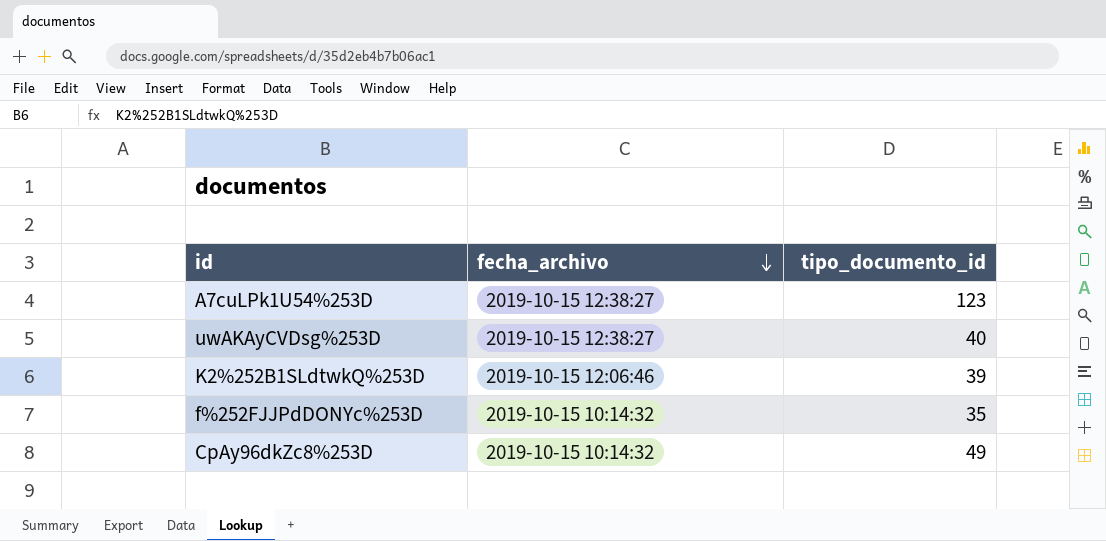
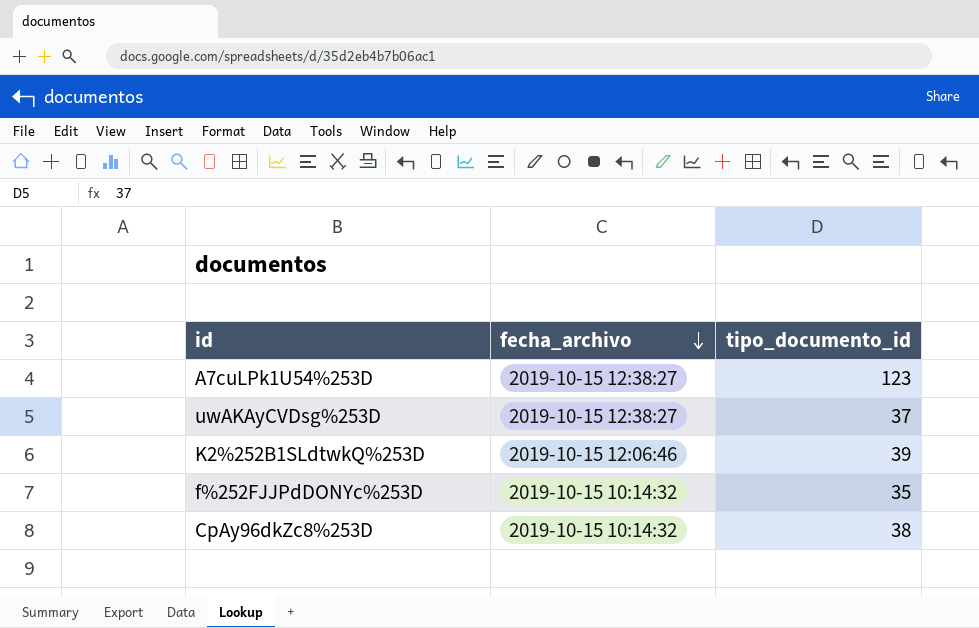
uwAKAyCVDsg%253D | tipo_documento_id: 40 -> 37
CpAy96dkZc8%253D | tipo_documento_id: 49 -> 38

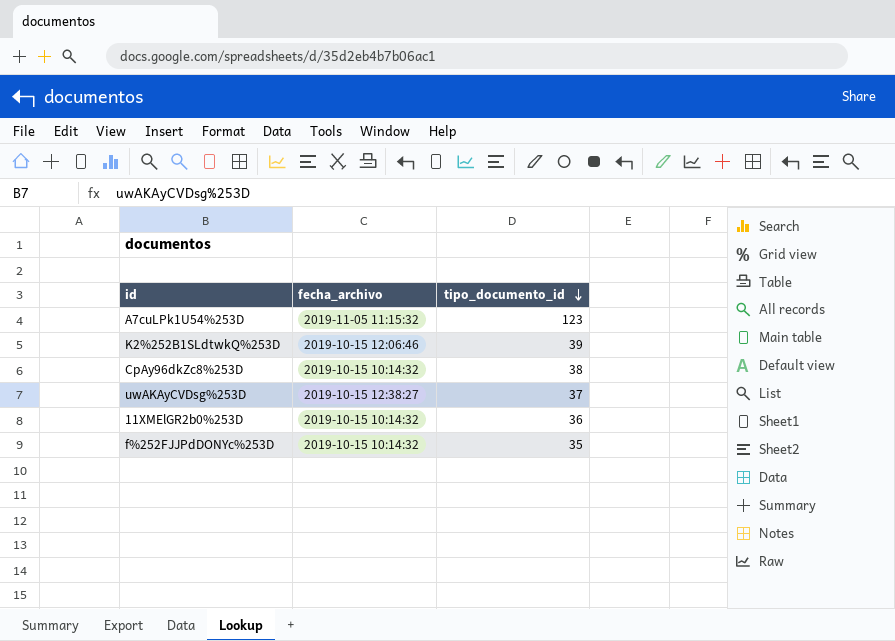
row order: fecha_archivo descending -> tipo_documento_id descending
A7cuLPk1U54%253D | fecha_archivo: 2019-10-15 12:38:27 -> 2019-11-05 11:15:32
row 11XMElGR2b0%253D: none -> 2019-10-15 10:14:32 | 36

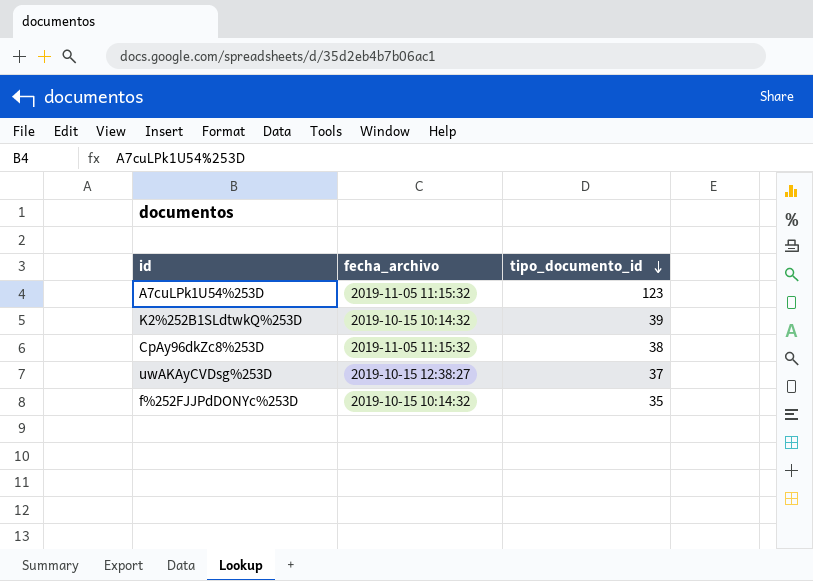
row 11XMElGR2b0%253D: 2019-10-15 10:14:32 | 36 -> none
K2%252B1SLdtwkQ%253D | fecha_archivo: 2019-10-15 12:06:46 -> 2019-10-15 10:14:32
CpAy96dkZc8%253D | fecha_archivo: 2019-10-15 10:14:32 -> 2019-11-05 11:15:32

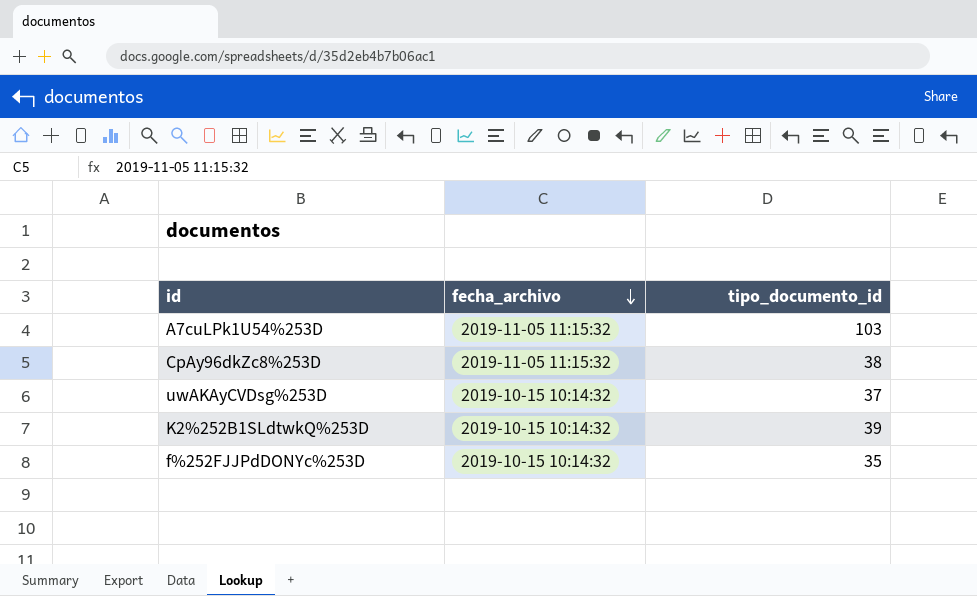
row order: tipo_documento_id descending -> fecha_archivo descending
A7cuLPk1U54%253D | tipo_documento_id: 123 -> 103
uwAKAyCVDsg%253D | fecha_archivo: 2019-10-15 12:38:27 -> 2019-10-15 10:14:32

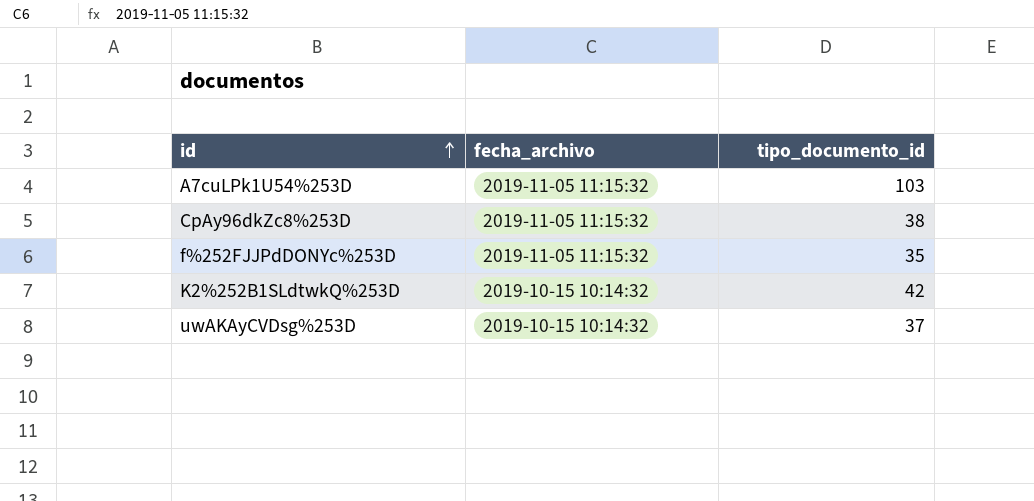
row order: fecha_archivo descending -> id ascending
f%252FJJPdDONYc%253D | fecha_archivo: 2019-10-15 10:14:32 -> 2019-11-05 11:15:32
K2%252B1SLdtwkQ%253D | tipo_documento_id: 39 -> 42

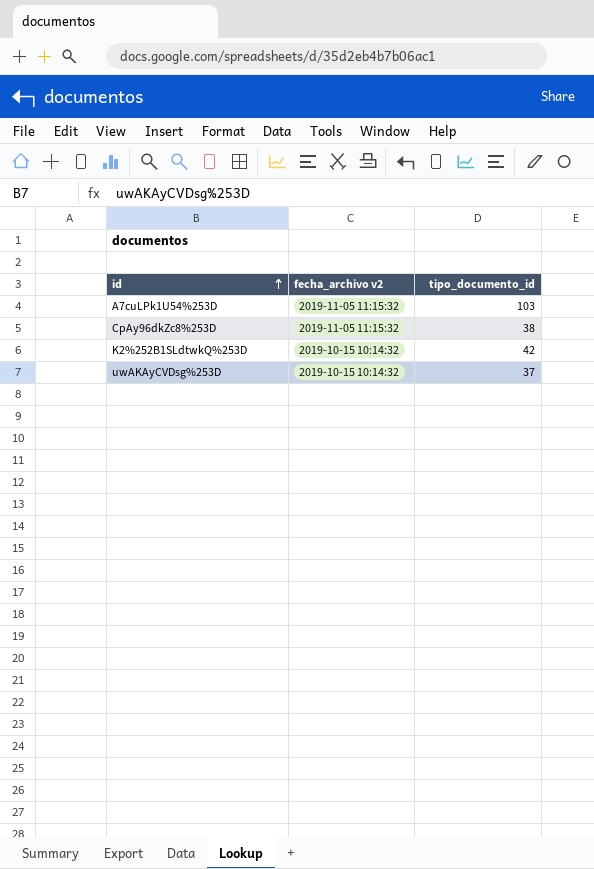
column name: fecha_archivo -> fecha_archivo v2
row f%252FJJPdDONYc%253D: 2019-11-05 11:15:32 | 35 -> none

